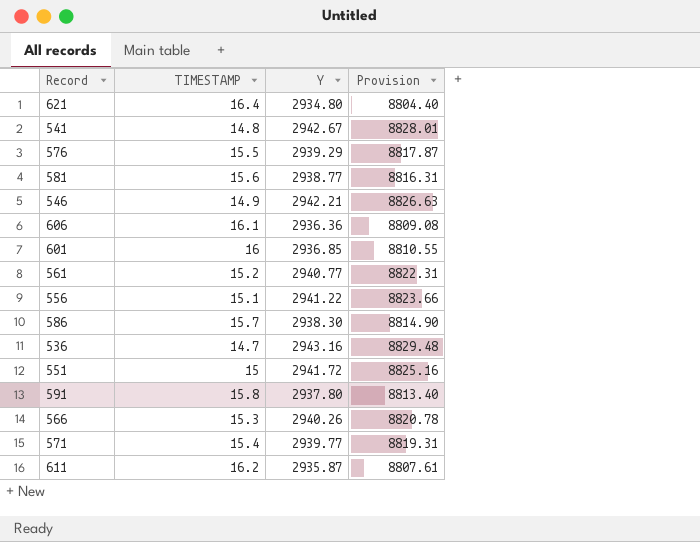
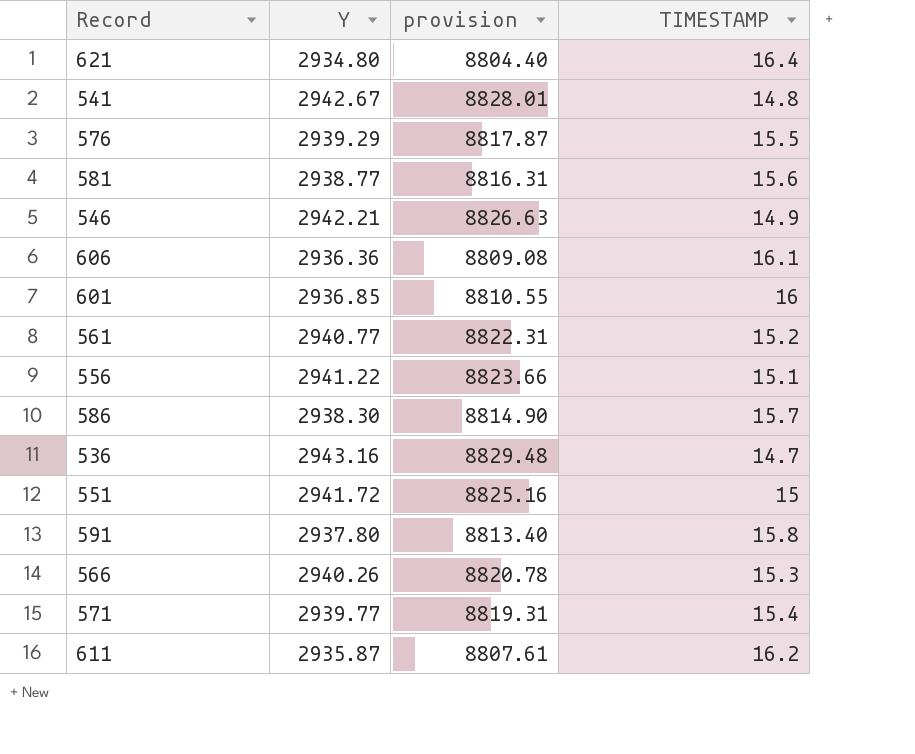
column name: Provision -> provision
column TIMESTAMP | position: 2 -> 4

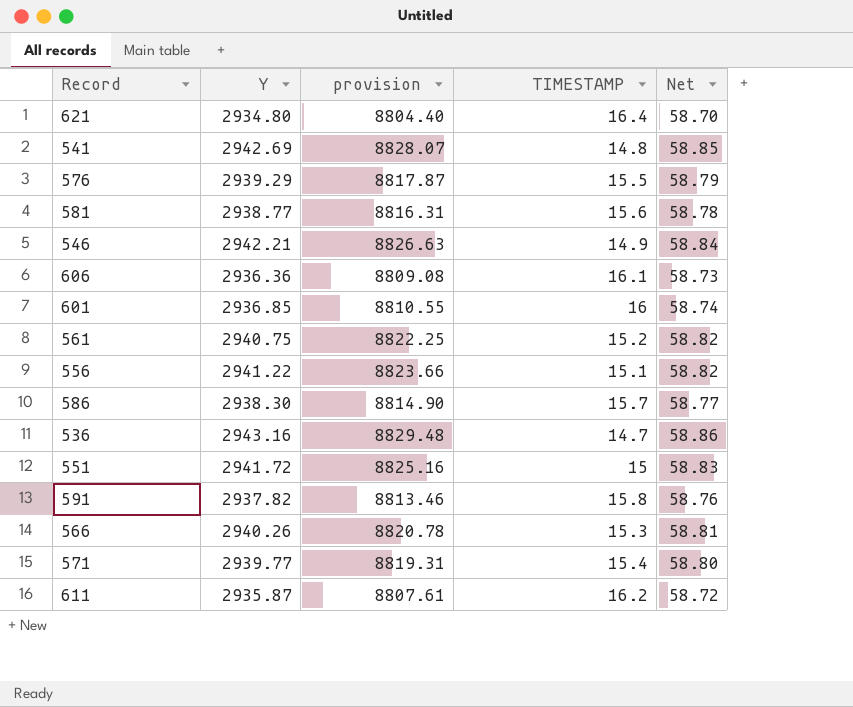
column Net | formula: none -> [Y] * 0.02
541 | Y: 2942.67 -> 2942.69
541 | provision: 8828.01 -> 8828.07
561 | Y: 2940.77 -> 2940.75
561 | provision: 8822.31 -> 8822.25
591 | Y: 2937.80 -> 2937.82
591 | provision: 8813.40 -> 8813.46

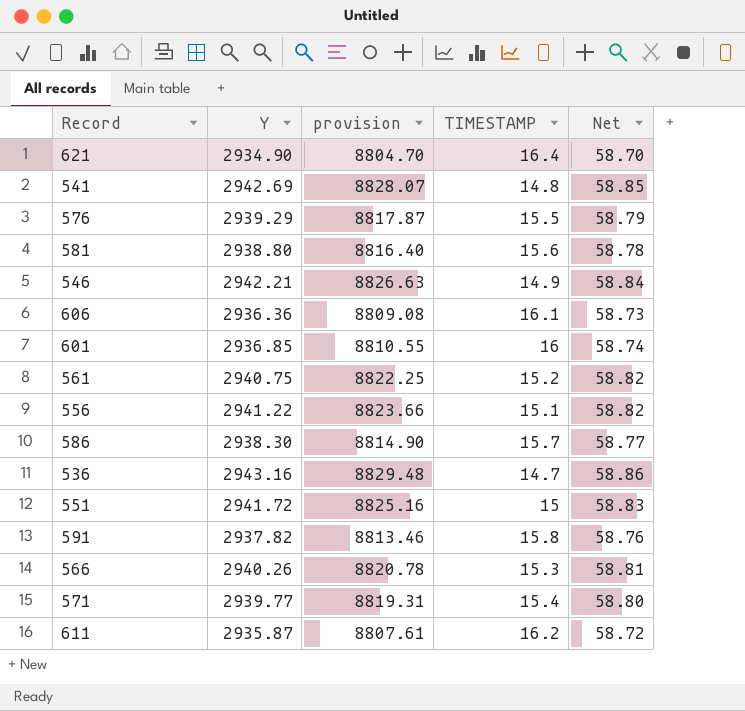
621 | Y: 2934.80 -> 2934.90
621 | provision: 8804.40 -> 8804.70
581 | Y: 2938.77 -> 2938.80
581 | provision: 8816.31 -> 8816.40

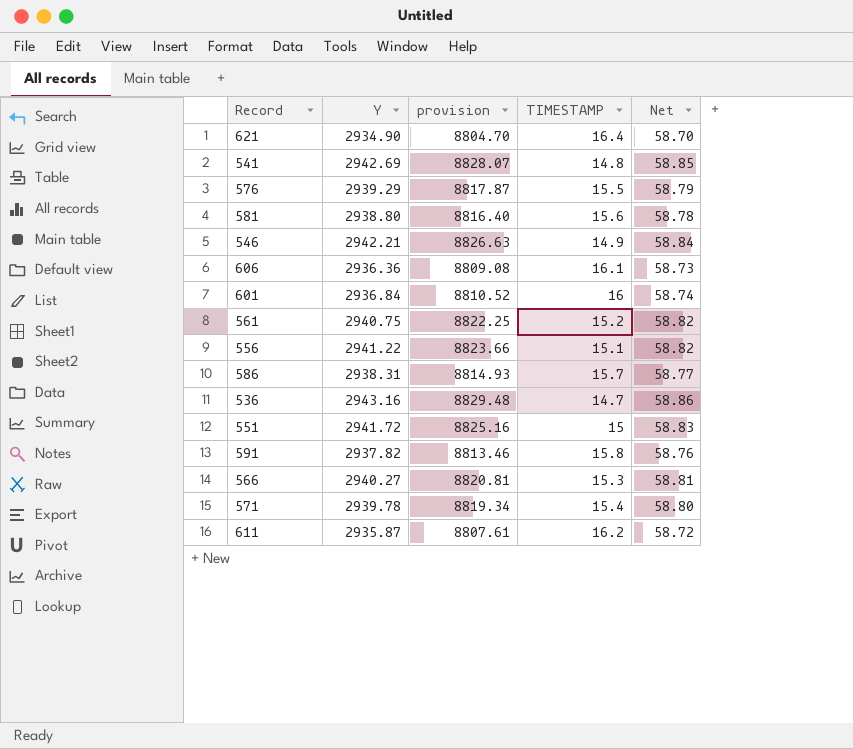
601 | Y: 2936.85 -> 2936.84
601 | provision: 8810.55 -> 8810.52
586 | Y: 2938.30 -> 2938.31
586 | provision: 8814.90 -> 8814.93
566 | Y: 2940.26 -> 2940.27
566 | provision: 8820.78 -> 8820.81
571 | Y: 2939.77 -> 2939.78
571 | provision: 8819.31 -> 8819.34

